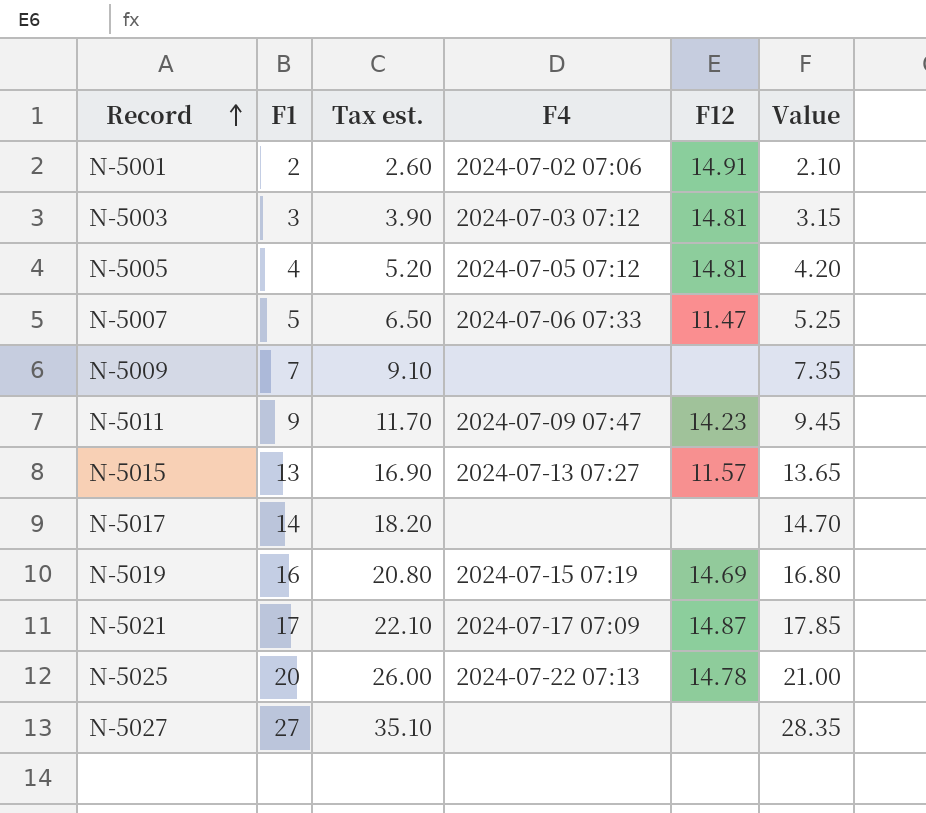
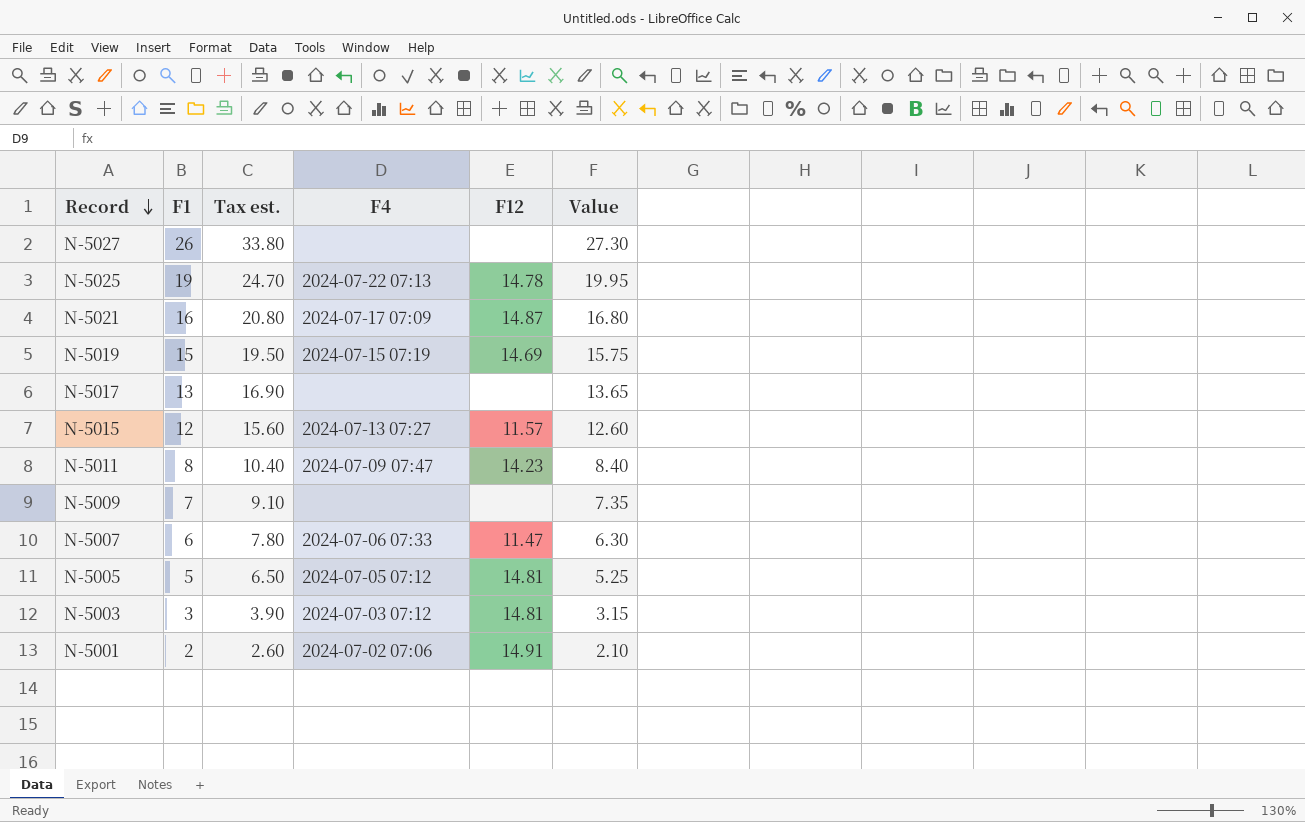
row order: Record ascending -> Record descending
N-5027 | F1: 27 -> 26
N-5027 | Tax est.: 35.10 -> 33.80
N-5027 | Value: 28.35 -> 27.30
N-5025 | F1: 20 -> 19
N-5025 | Tax est.: 26.00 -> 24.70
N-5025 | Value: 21.00 -> 19.95
N-5021 | F1: 17 -> 16
N-5021 | Tax est.: 22.10 -> 20.80
N-5021 | Value: 17.85 -> 16.80
N-5019 | F1: 16 -> 15
N-5019 | Tax est.: 20.80 -> 19.50
N-5019 | Value: 16.80 -> 15.75
N-5017 | F1: 14 -> 13
N-5017 | Tax est.: 18.20 -> 16.90
N-5017 | Value: 14.70 -> 13.65
N-5015 | F1: 13 -> 12
N-5015 | Tax est.: 16.90 -> 15.60
N-5015 | Value: 13.65 -> 12.60
N-5011 | F1: 9 -> 8
N-5011 | Tax est.: 11.70 -> 10.40
N-5011 | Value: 9.45 -> 8.40
N-5007 | F1: 5 -> 6
N-5007 | Tax est.: 6.50 -> 7.80
N-5007 | Value: 5.25 -> 6.30
N-5005 | F1: 4 -> 5
N-5005 | Tax est.: 5.20 -> 6.50
N-5005 | Value: 4.20 -> 5.25

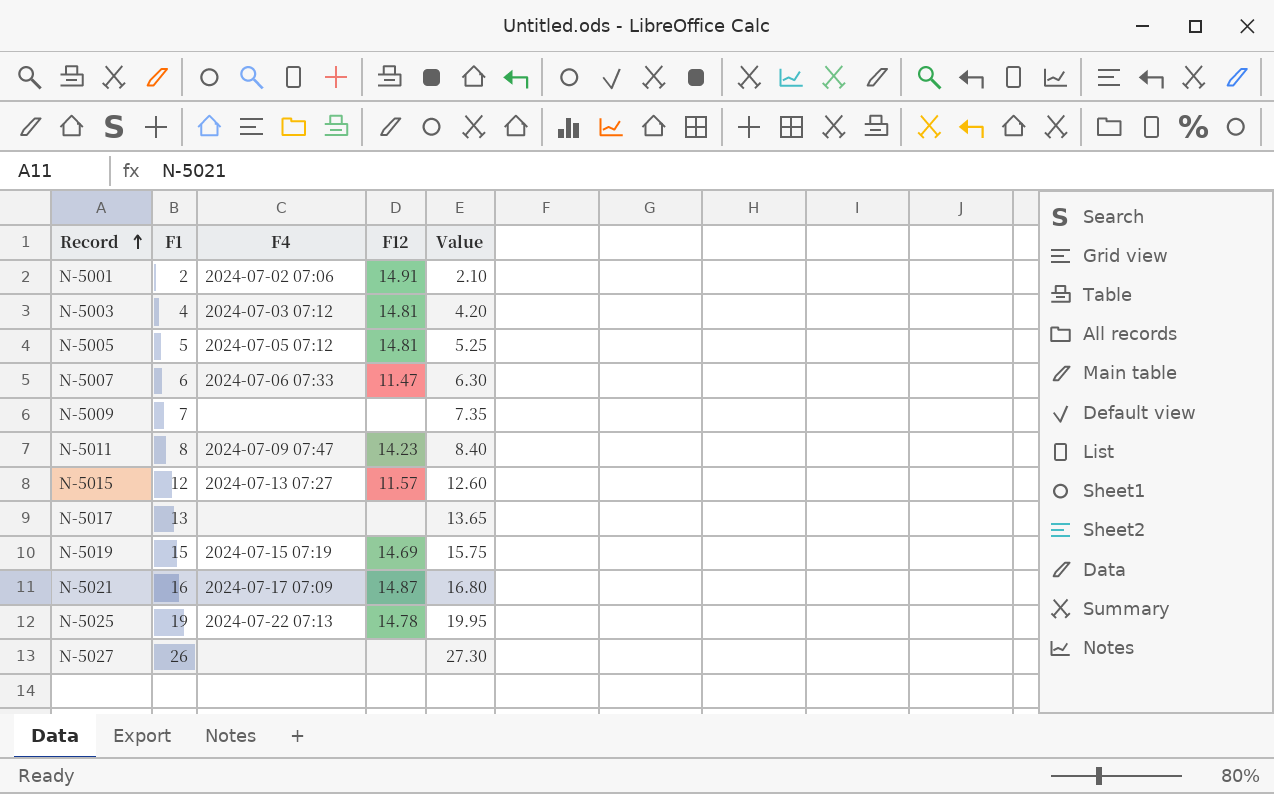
row order: Record descending -> Record ascending
column Tax est. | formula: [F1] * 1.3 -> none
N-5003 | F1: 3 -> 4
N-5003 | Value: 3.15 -> 4.20

